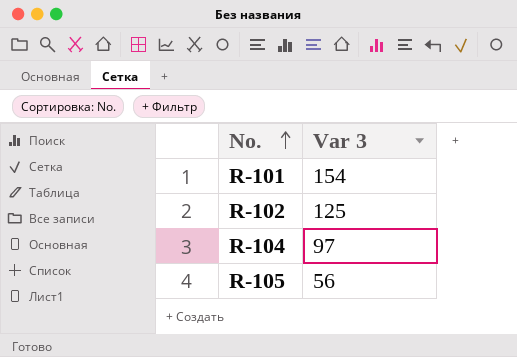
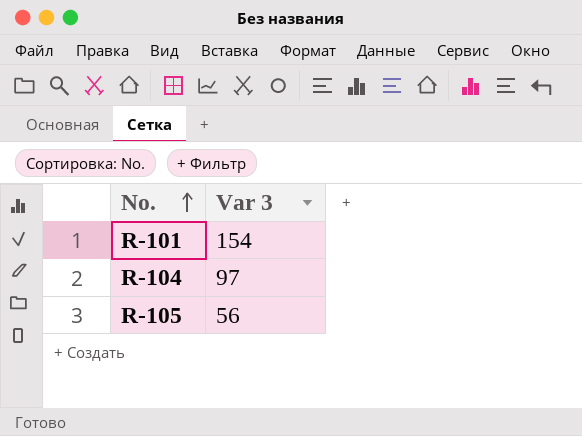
row R-102: 125 -> none

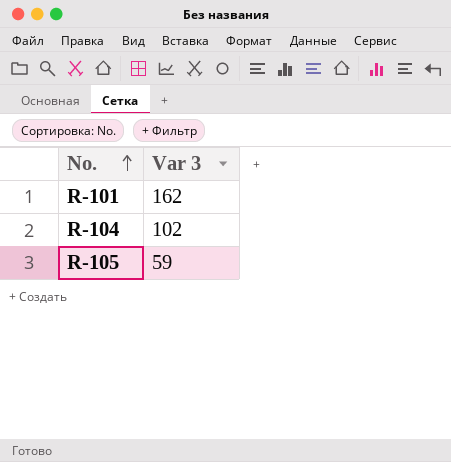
R-101 | Var 3: 154 -> 162
R-104 | Var 3: 97 -> 102
R-105 | Var 3: 56 -> 59

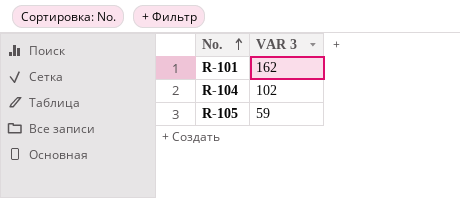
column name: Var 3 -> VAR 3

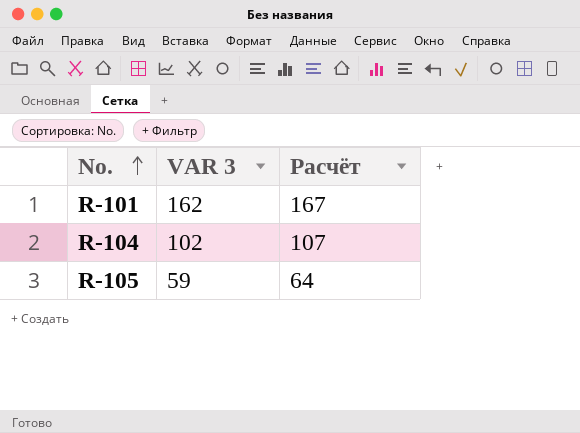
column Расчёт | formula: none -> [VAR 3] + 5

